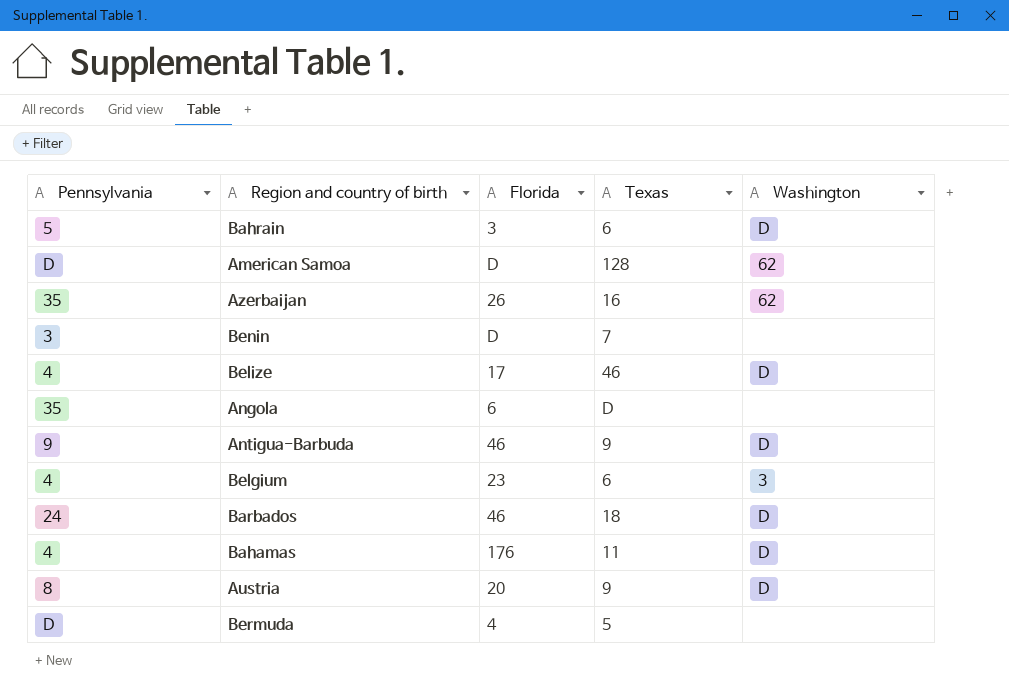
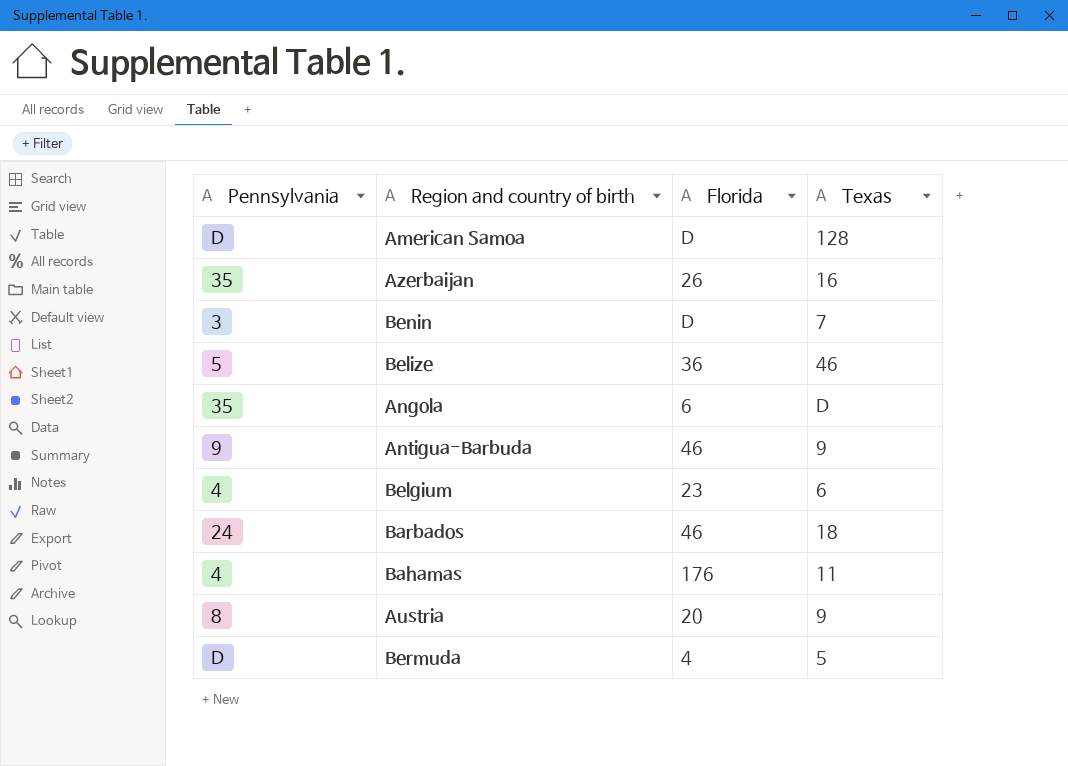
column Washington | position: 5 -> none
row Bahrain: 5 | 3 | 6 | D -> none
Belize | Pennsylvania: 4 -> 5
Belize | Florida: 17 -> 36

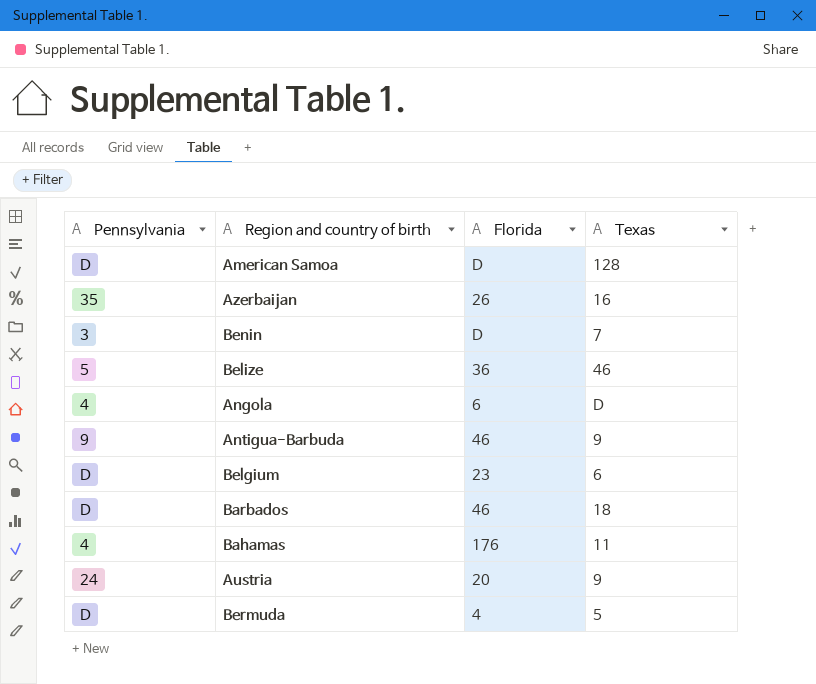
Angola | Pennsylvania: 35 -> 4
Belgium | Pennsylvania: 4 -> D
Barbados | Pennsylvania: 24 -> D
Austria | Pennsylvania: 8 -> 24

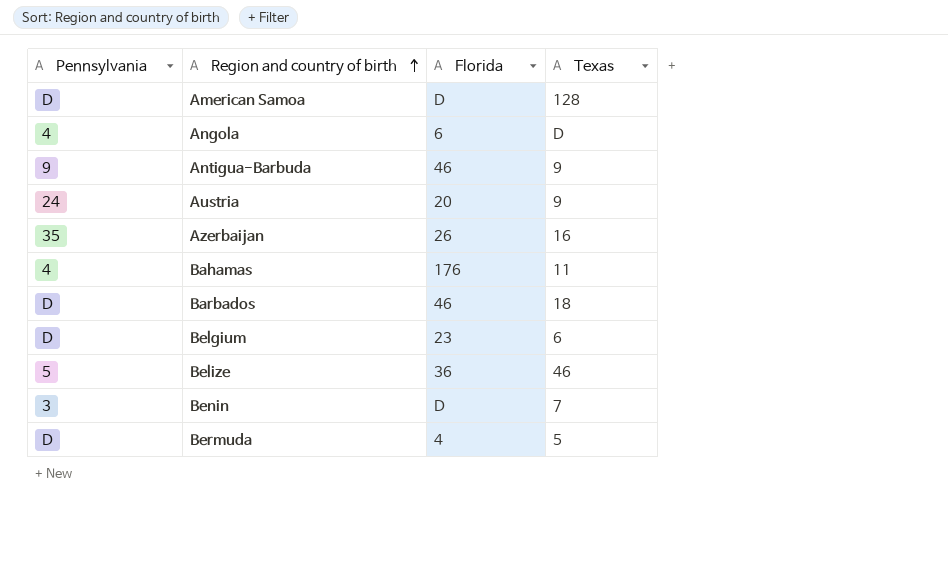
row order: none -> Region and country of birth ascending

